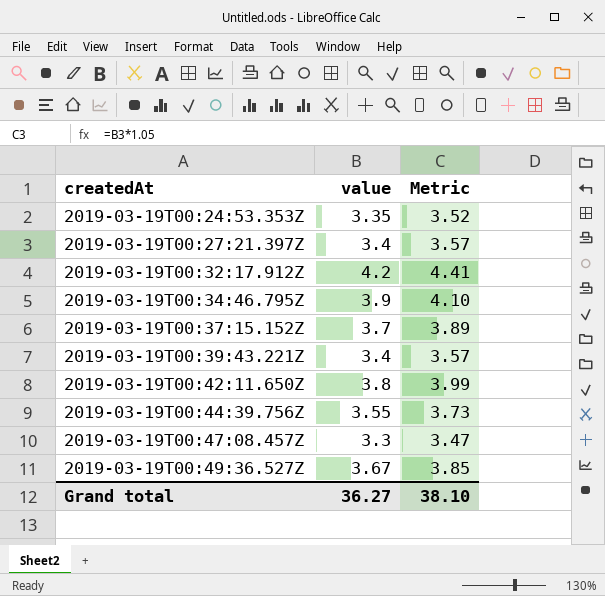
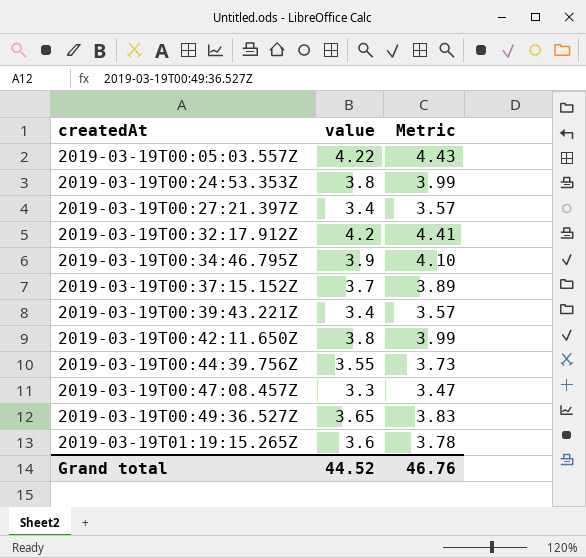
row 2019-03-19T00:05:03.557Z: none -> 4.22 | 4.43
2019-03-19T00:24:53.353Z | value: 3.35 -> 3.8
2019-03-19T00:24:53.353Z | Metric: 3.52 -> 3.99
2019-03-19T00:49:36.527Z | value: 3.67 -> 3.65
2019-03-19T00:49:36.527Z | Metric: 3.85 -> 3.83
row 2019-03-19T01:19:15.265Z: none -> 3.6 | 3.78
Grand total | value: 36.27 -> 44.52
Grand total | Metric: 38.10 -> 46.76

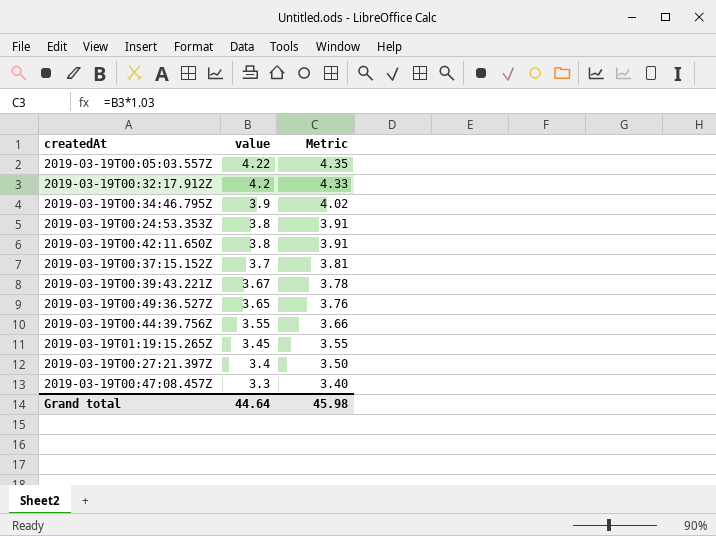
row order: createdAt ascending -> value descending
column Metric | formula: [value] * 1.05 -> [value] * 1.03
2019-03-19T00:39:43.221Z | value: 3.4 -> 3.67
2019-03-19T01:19:15.265Z | value: 3.6 -> 3.45
Grand total | value: 44.52 -> 44.64
Grand total | Metric: 46.76 -> 45.98

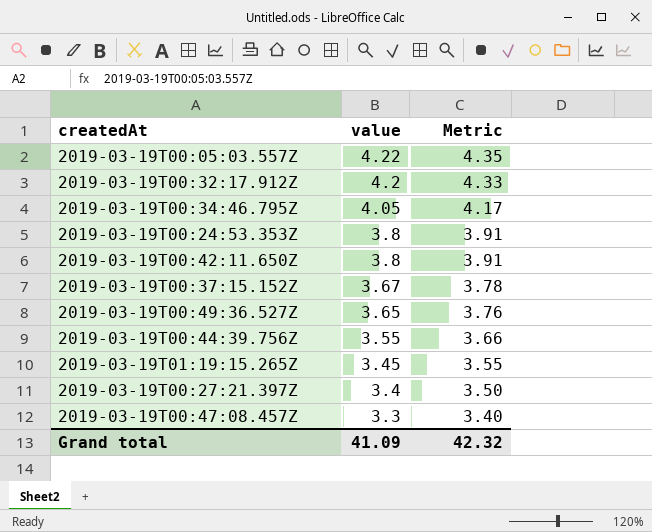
row 2019-03-19T00:39:43.221Z: 3.67 | 3.78 -> none
2019-03-19T00:34:46.795Z | value: 3.9 -> 4.05
2019-03-19T00:34:46.795Z | Metric: 4.02 -> 4.17
2019-03-19T00:37:15.152Z | value: 3.7 -> 3.67
2019-03-19T00:37:15.152Z | Metric: 3.81 -> 3.78
Grand total | value: 44.64 -> 41.09
Grand total | Metric: 45.98 -> 42.32

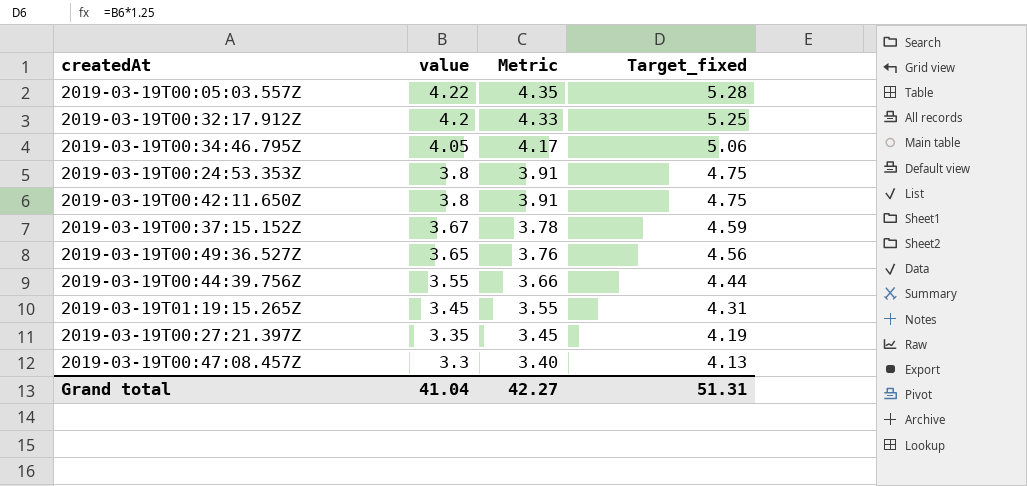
column Target_fixed | formula: none -> [value] * 1.25
2019-03-19T00:27:21.397Z | value: 3.4 -> 3.35
2019-03-19T00:27:21.397Z | Metric: 3.50 -> 3.45
Grand total | value: 41.09 -> 41.04
Grand total | Metric: 42.32 -> 42.27

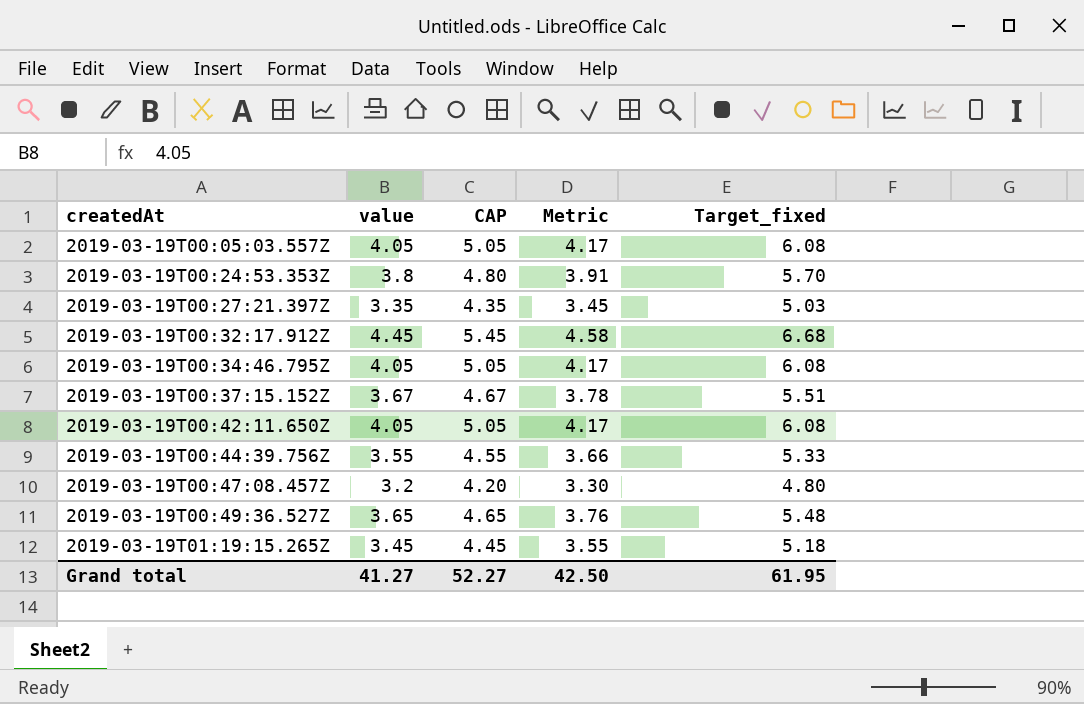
row order: value descending -> createdAt ascending
column CAP | formula: none -> [value] + 1
column Target_fixed | formula: [value] * 1.25 -> [value] * 1.5
2019-03-19T00:05:03.557Z | value: 4.22 -> 4.05
2019-03-19T00:05:03.557Z | Metric: 4.35 -> 4.17
2019-03-19T00:32:17.912Z | value: 4.2 -> 4.45
2019-03-19T00:32:17.912Z | Metric: 4.33 -> 4.58
2019-03-19T00:42:11.650Z | value: 3.8 -> 4.05
2019-03-19T00:42:11.650Z | Metric: 3.91 -> 4.17
2019-03-19T00:47:08.457Z | value: 3.3 -> 3.2
2019-03-19T00:47:08.457Z | Metric: 3.40 -> 3.30
Grand total | value: 41.04 -> 41.27
Grand total | Metric: 42.27 -> 42.50
Grand total | Target_fixed: 51.31 -> 61.95

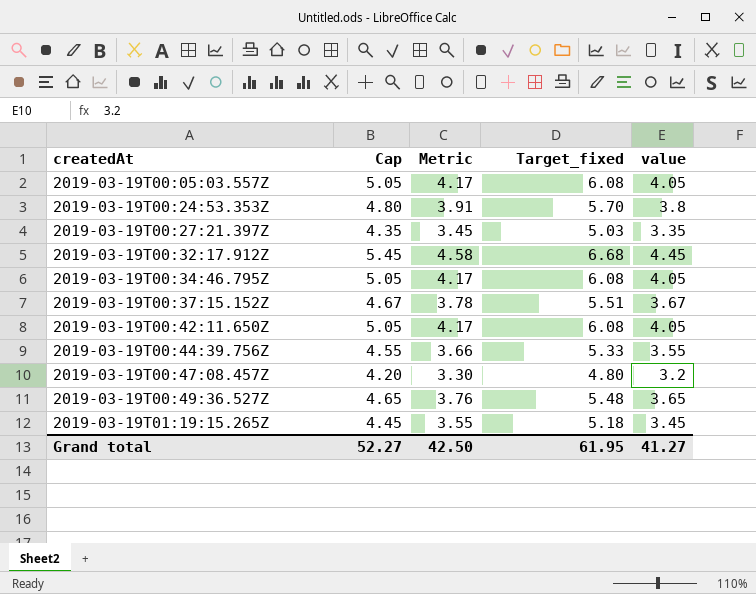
column name: CAP -> Cap
column value | position: 2 -> 5

